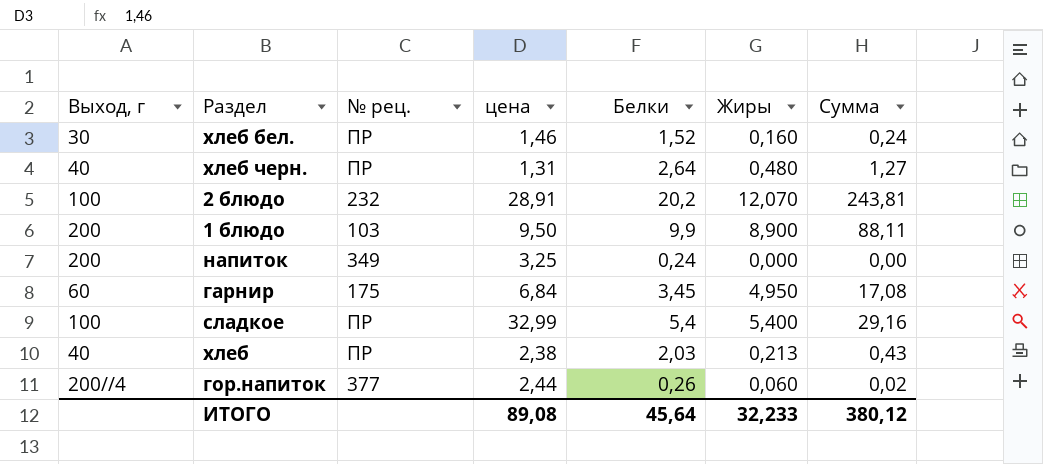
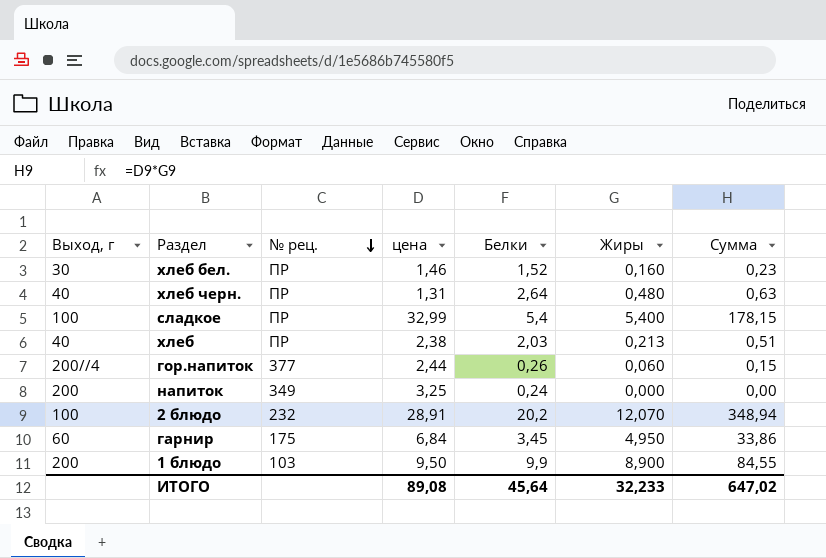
row order: none -> № рец. descending
column Сумма | formula: [Белки] * [Жиры] -> [цена] * [Жиры]
ИТОГО | Сумма: 380,12 -> 647,02

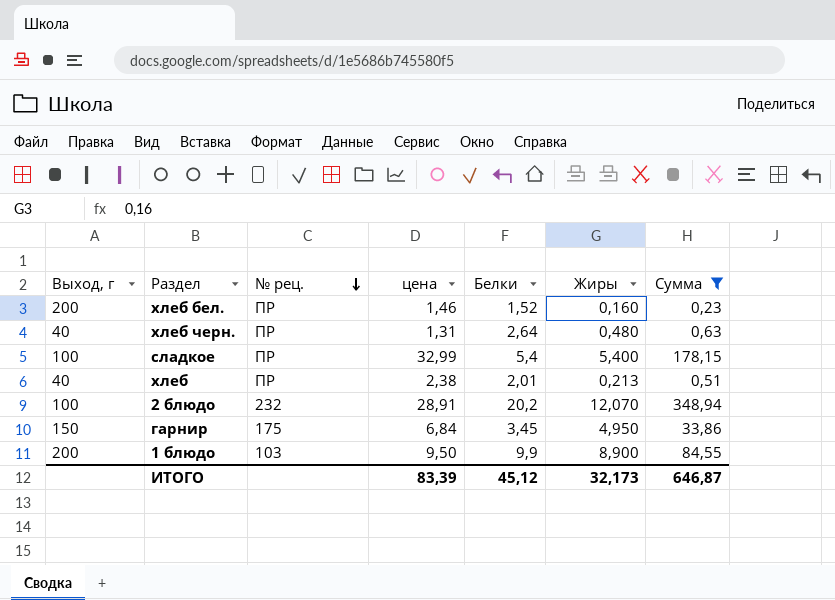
filter: none -> Сумма >= 0,23
хлеб бел. | Выход, г: 30 -> 200
хлеб | Белки: 2,03 -> 2,01
гарнир | Выход, г: 60 -> 150
ИТОГО | цена: 89,08 -> 83,39
ИТОГО | Белки: 45,64 -> 45,12
ИТОГО | Жиры: 32,233 -> 32,173
ИТОГО | Сумма: 647,02 -> 646,87

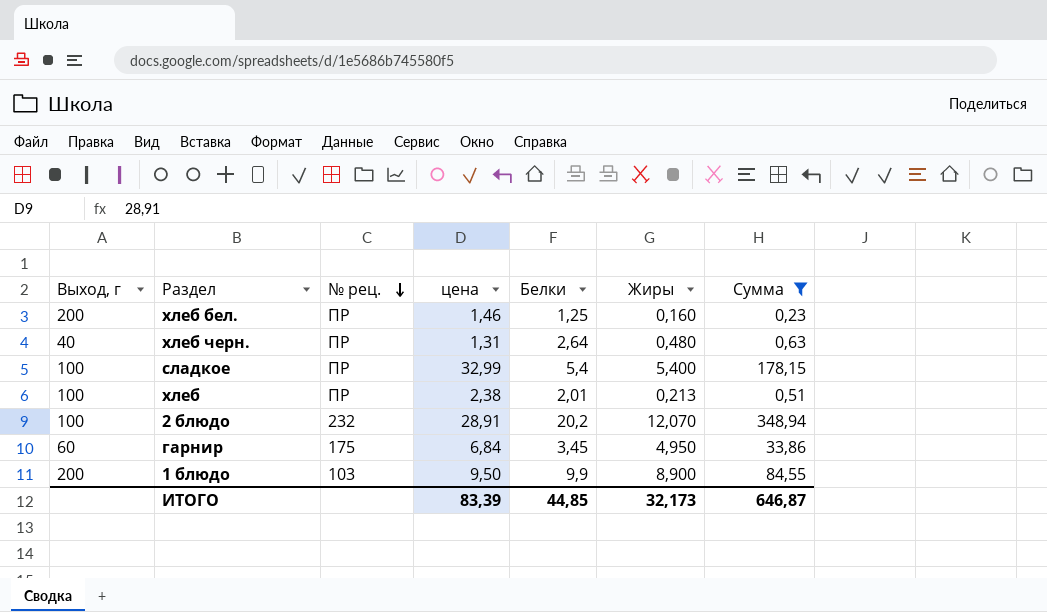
хлеб бел. | Белки: 1,52 -> 1,25
хлеб | Выход, г: 40 -> 100
гарнир | Выход, г: 150 -> 60
ИТОГО | Белки: 45,12 -> 44,85

